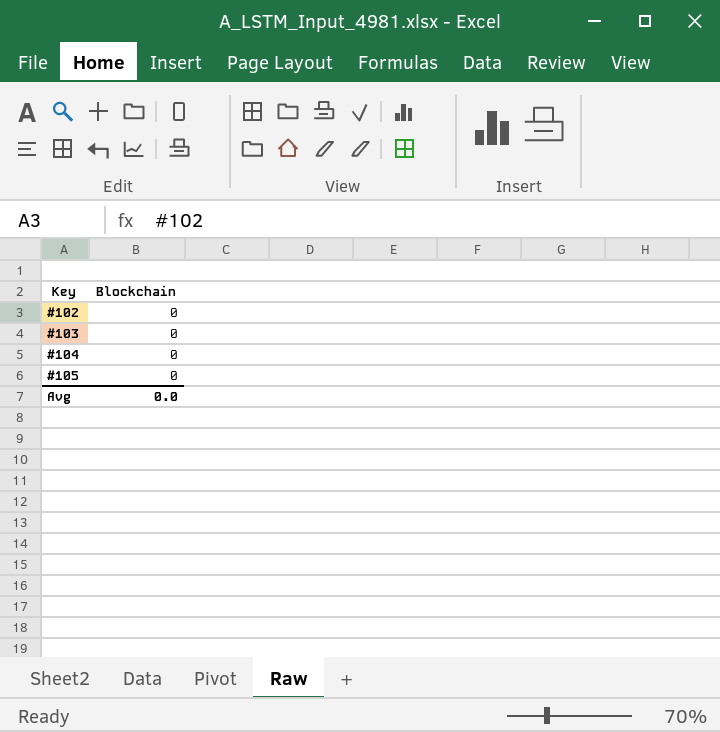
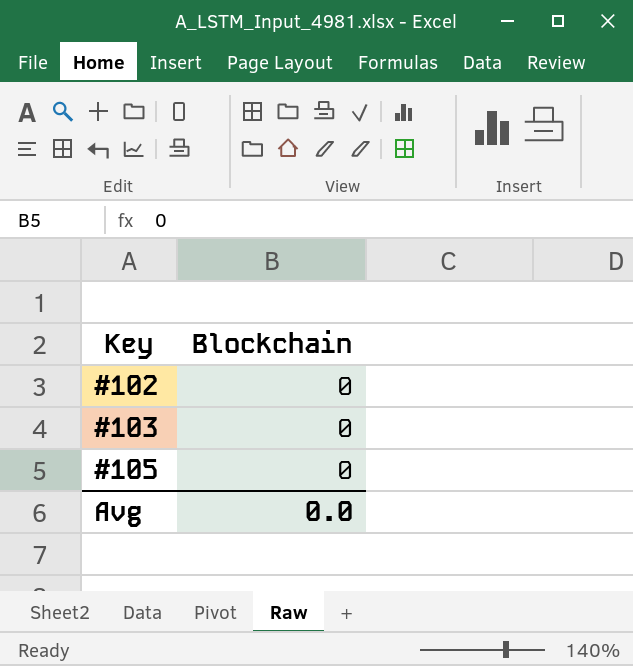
row #104: 0 -> none

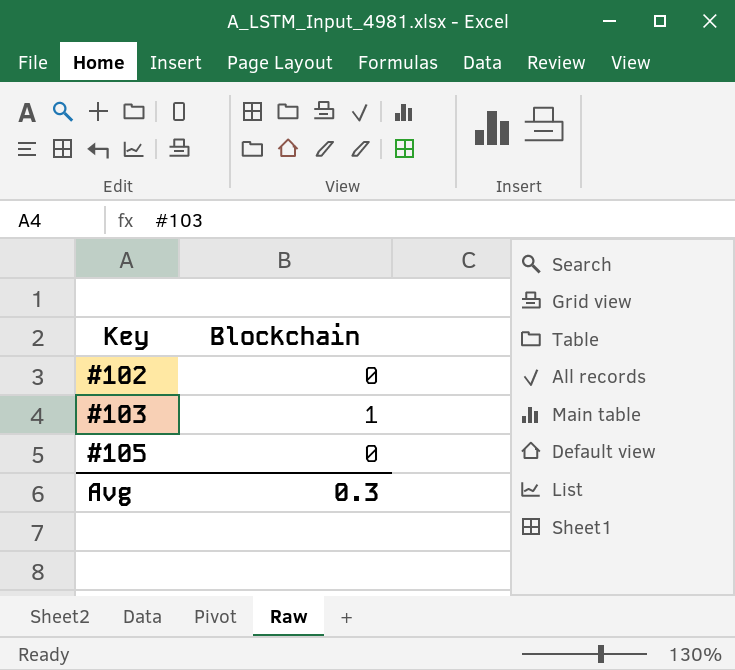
#103 | Blockchain: 0 -> 1
Avg | Blockchain: 0.0 -> 0.3

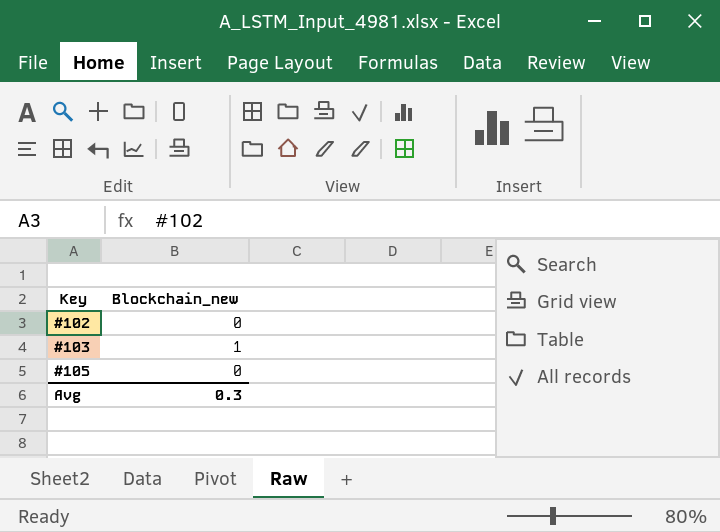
column name: Blockchain -> Blockchain_new

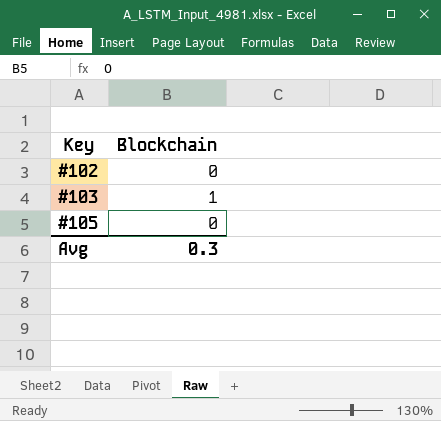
column name: Blockchain_new -> Blockchain

